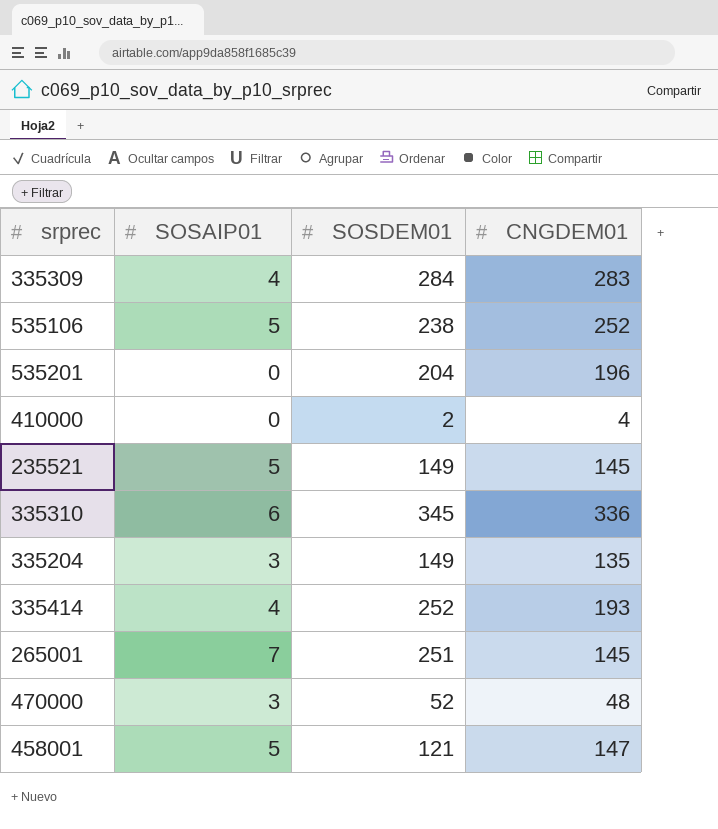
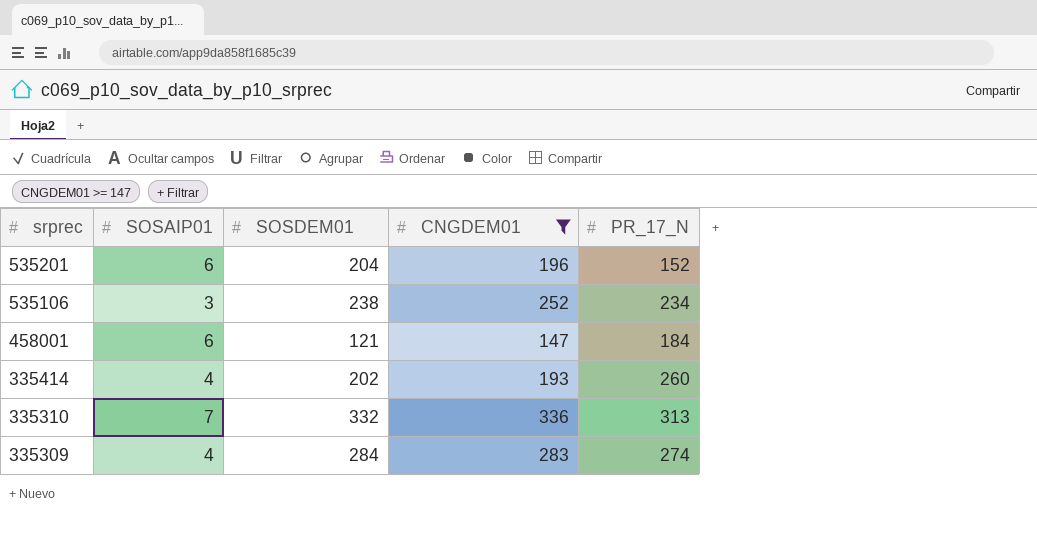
filter: none -> CNGDEM01 >= 147
row order: none -> srprec descending
column PR_17_N | position: none -> 5
535201 | SOSAIP01: 0 -> 6
535106 | SOSAIP01: 5 -> 3
458001 | SOSAIP01: 5 -> 6
335414 | SOSDEM01: 252 -> 202
335310 | SOSAIP01: 6 -> 7
335310 | SOSDEM01: 345 -> 332

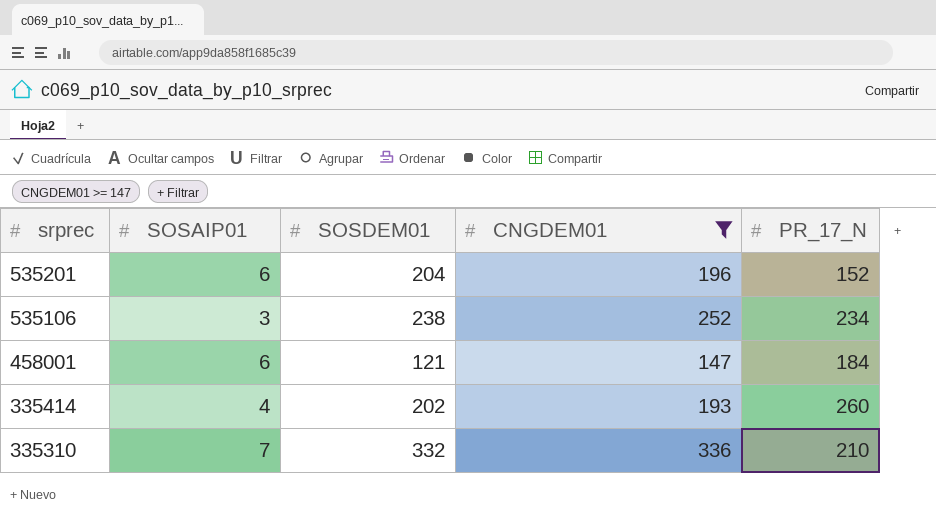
row 335309: 4 | 284 | 283 | 274 -> none
335310 | PR_17_N: 313 -> 210

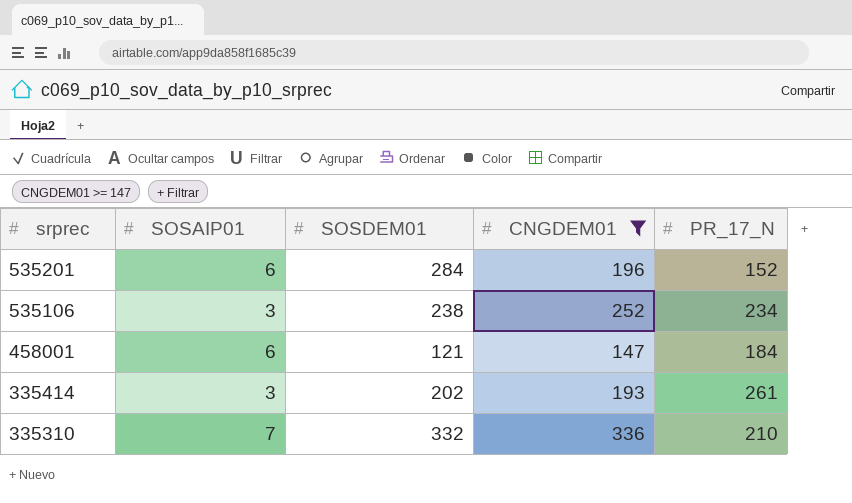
535201 | SOSDEM01: 204 -> 284
335414 | SOSAIP01: 4 -> 3
335414 | PR_17_N: 260 -> 261

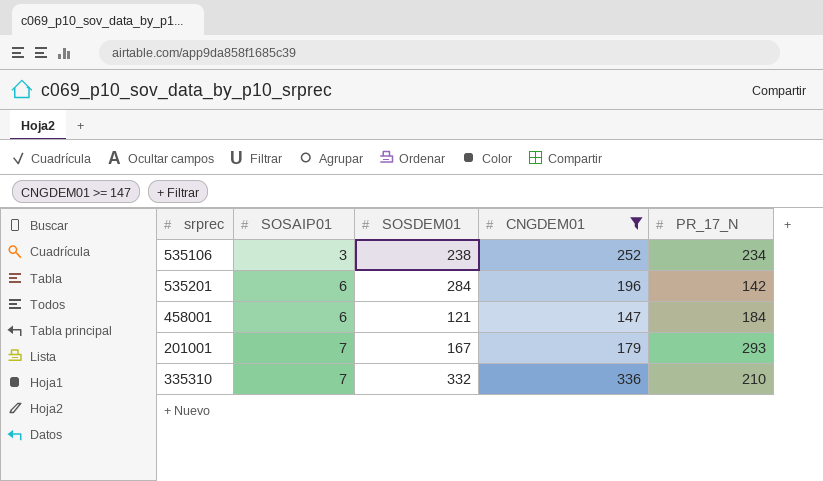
row order: srprec descending -> SOSAIP01 ascending
row 335414: 3 | 202 | 193 | 261 -> none
535201 | PR_17_N: 152 -> 142
row 201001: none -> 7 | 167 | 179 | 293

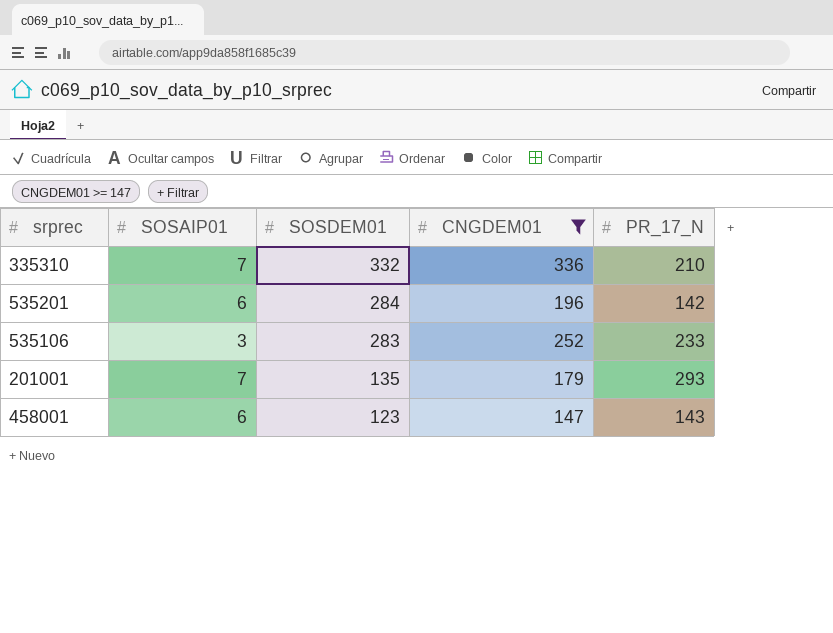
row order: SOSAIP01 ascending -> SOSDEM01 descending
535106 | SOSDEM01: 238 -> 283
535106 | PR_17_N: 234 -> 233
201001 | SOSDEM01: 167 -> 135
458001 | SOSDEM01: 121 -> 123
458001 | PR_17_N: 184 -> 143

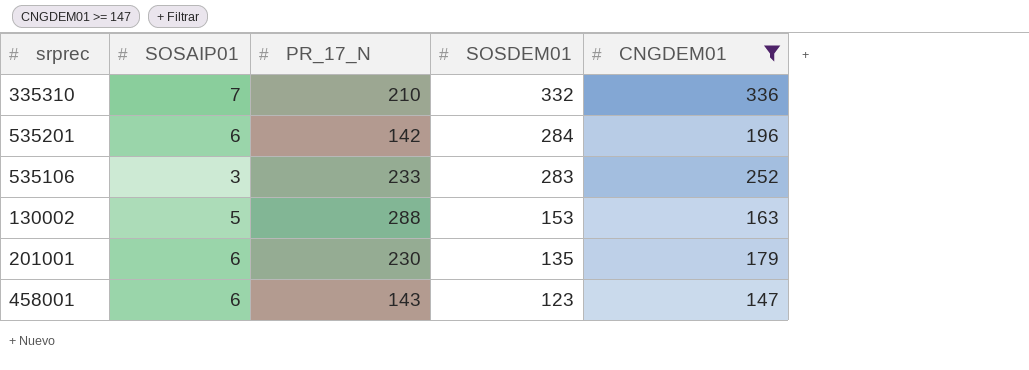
column PR_17_N | position: 5 -> 3
row 130002: none -> 5 | 288 | 153 | 163
201001 | SOSAIP01: 7 -> 6
201001 | PR_17_N: 293 -> 230

